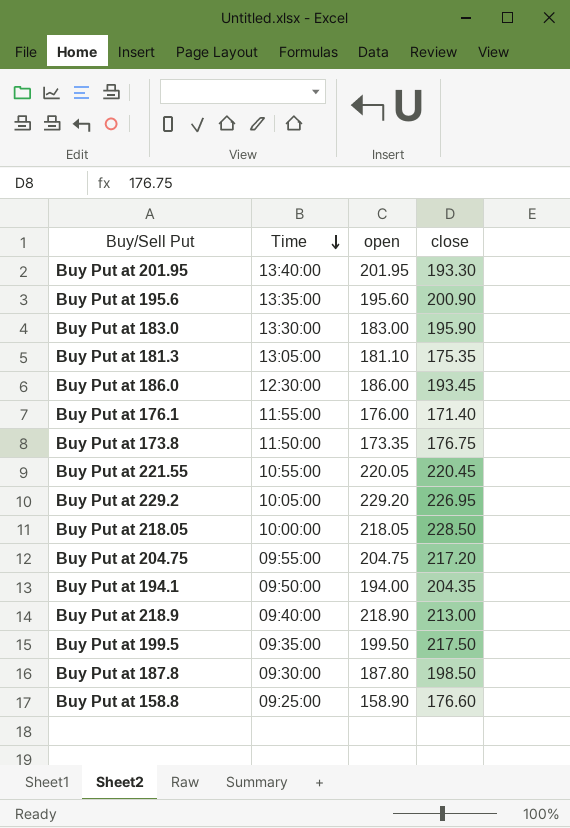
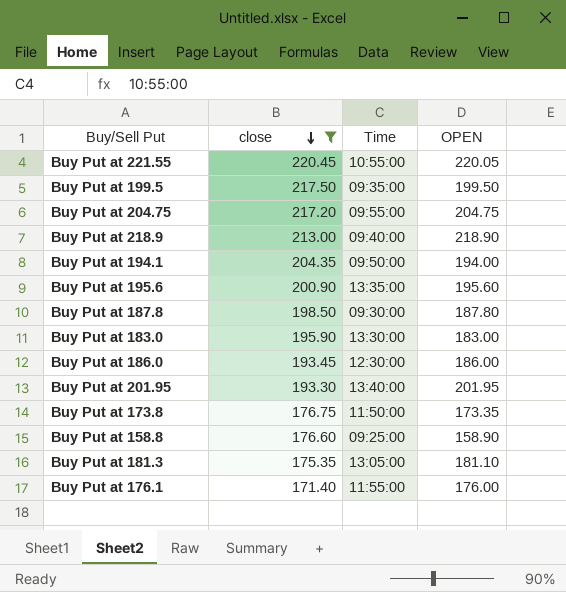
filter: none -> close <= 220.45
row order: Time descending -> close descending
column close | position: 4 -> 2
column name: open -> OPEN

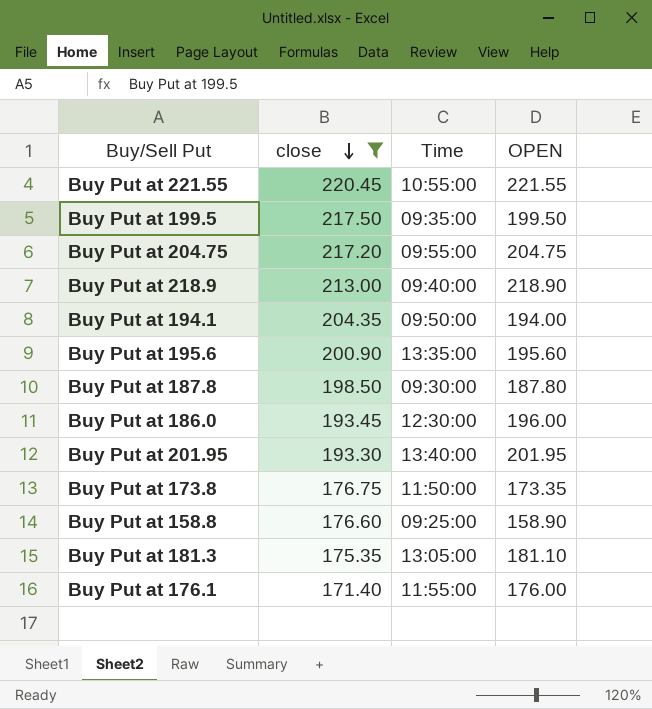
row Buy Put at 183.0: 195.90 | 13:30:00 | 183.00 -> none
Buy Put at 221.55 | OPEN: 220.05 -> 221.55
Buy Put at 186.0 | OPEN: 186.00 -> 196.00

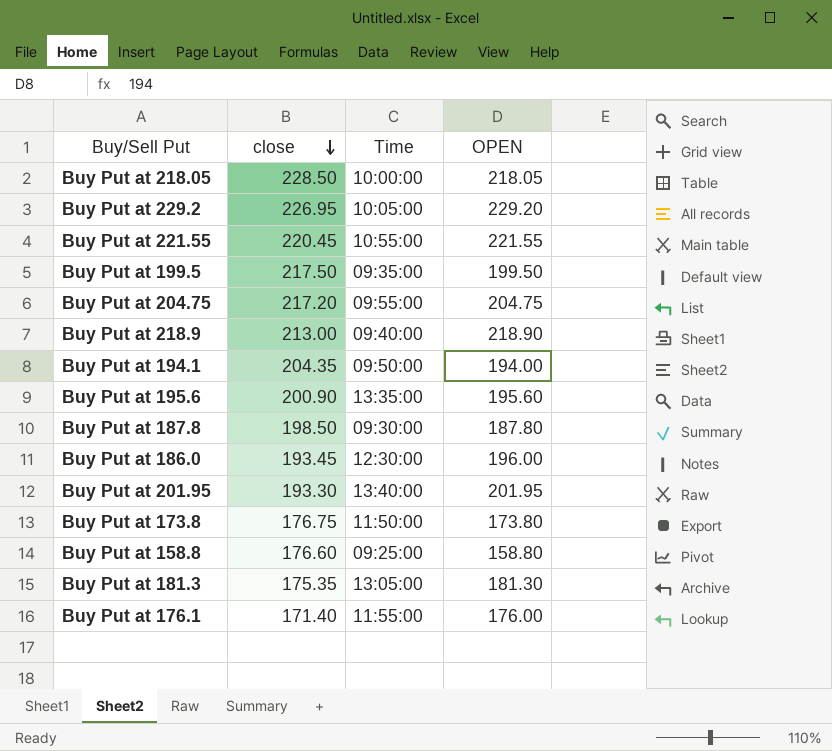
filter: close <= 220.45 -> none
Buy Put at 173.8 | OPEN: 173.35 -> 173.80
Buy Put at 158.8 | OPEN: 158.90 -> 158.80
Buy Put at 181.3 | OPEN: 181.10 -> 181.30

